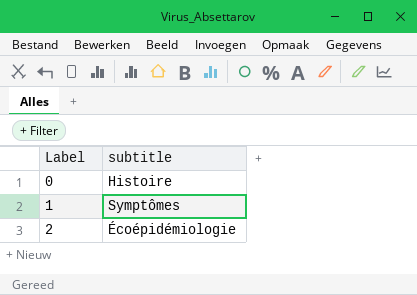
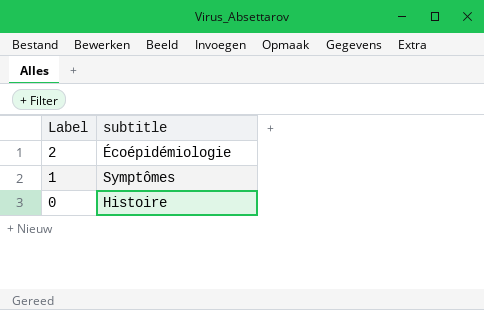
row order: Label ascending -> Label descending

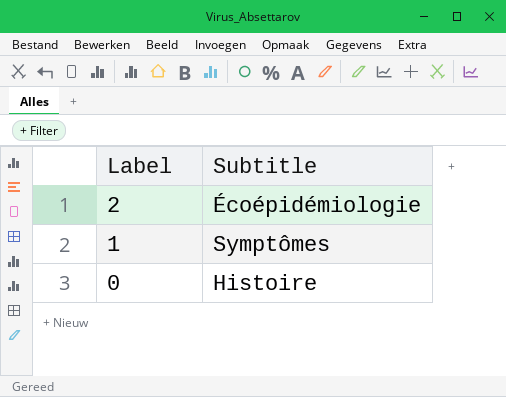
column name: subtitle -> Subtitle

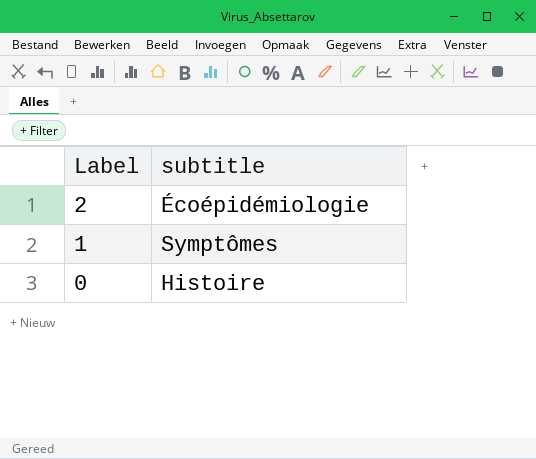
column name: Subtitle -> subtitle

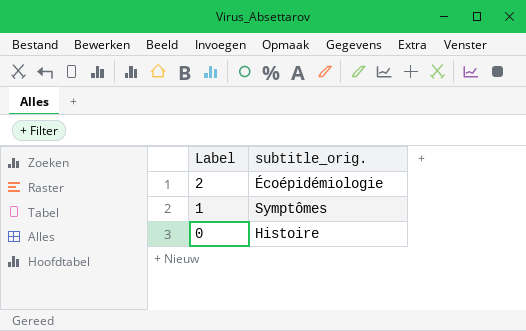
column name: subtitle -> subtitle_orig.

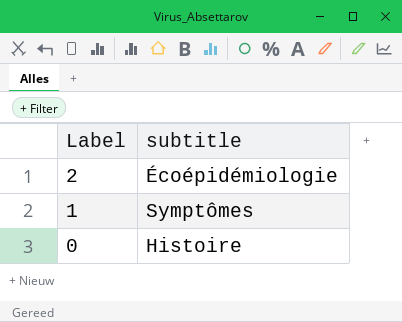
column name: subtitle_orig. -> subtitle

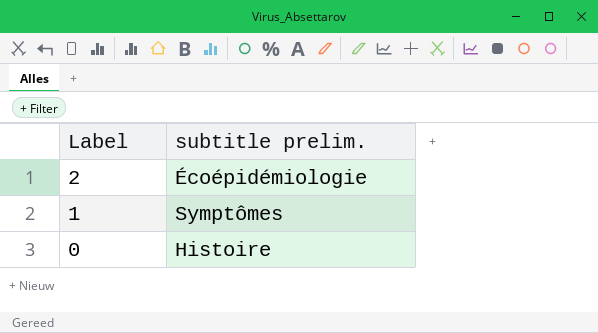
column name: subtitle -> subtitle prelim.

